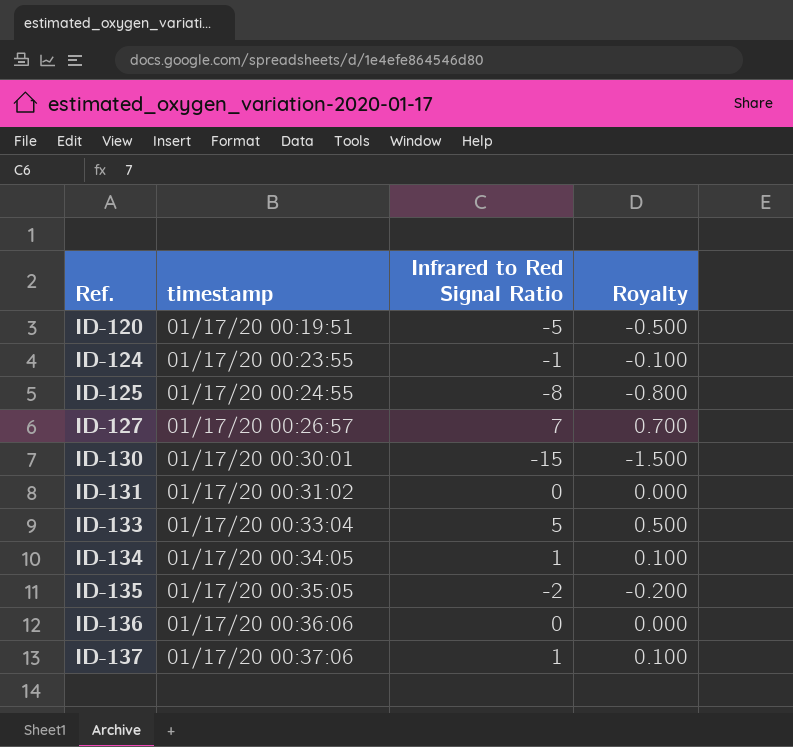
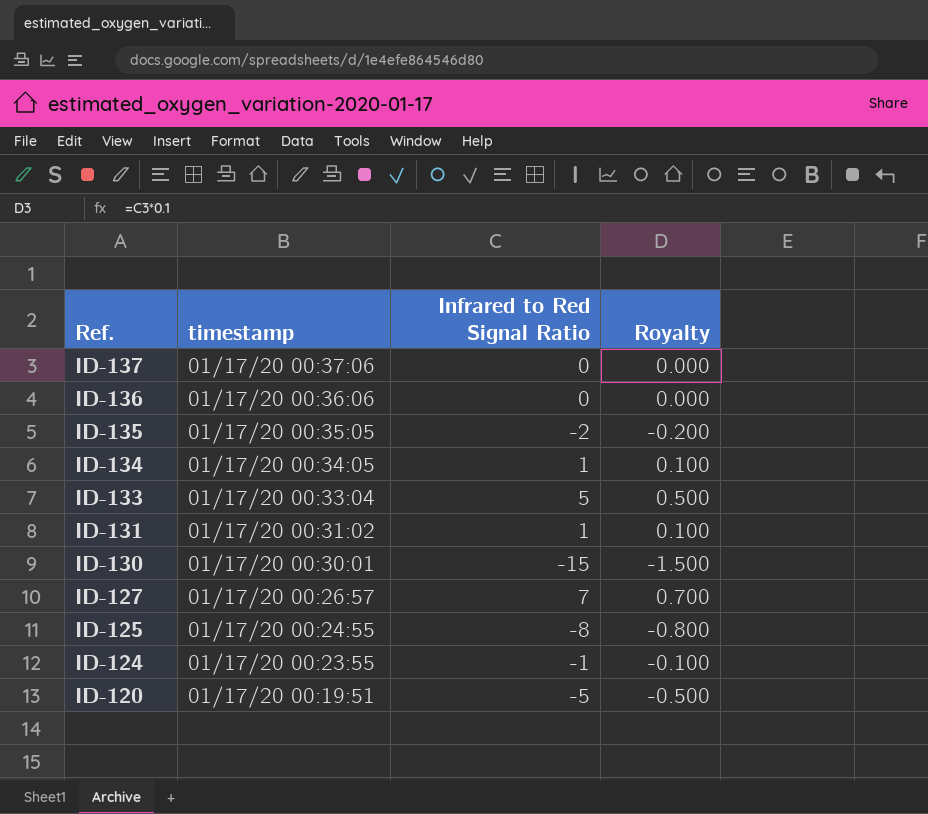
row order: Ref. ascending -> Ref. descending
ID-137 | Infrared to Red Signal Ratio: 1 -> 0
ID-137 | Royalty: 0.100 -> 0.000
ID-131 | Infrared to Red Signal Ratio: 0 -> 1
ID-131 | Royalty: 0.000 -> 0.100

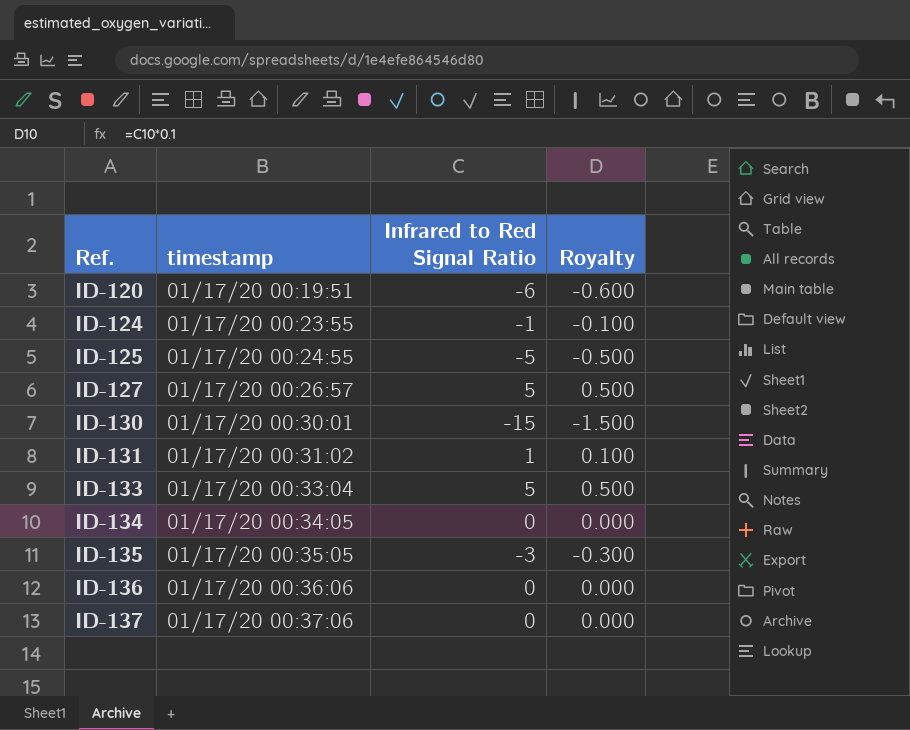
row order: Ref. descending -> Ref. ascending
ID-120 | Infrared to Red Signal Ratio: -5 -> -6
ID-120 | Royalty: -0.500 -> -0.600
ID-125 | Infrared to Red Signal Ratio: -8 -> -5
ID-125 | Royalty: -0.800 -> -0.500
ID-127 | Infrared to Red Signal Ratio: 7 -> 5
ID-127 | Royalty: 0.700 -> 0.500
ID-134 | Infrared to Red Signal Ratio: 1 -> 0
ID-134 | Royalty: 0.100 -> 0.000
ID-135 | Infrared to Red Signal Ratio: -2 -> -3
ID-135 | Royalty: -0.200 -> -0.300

